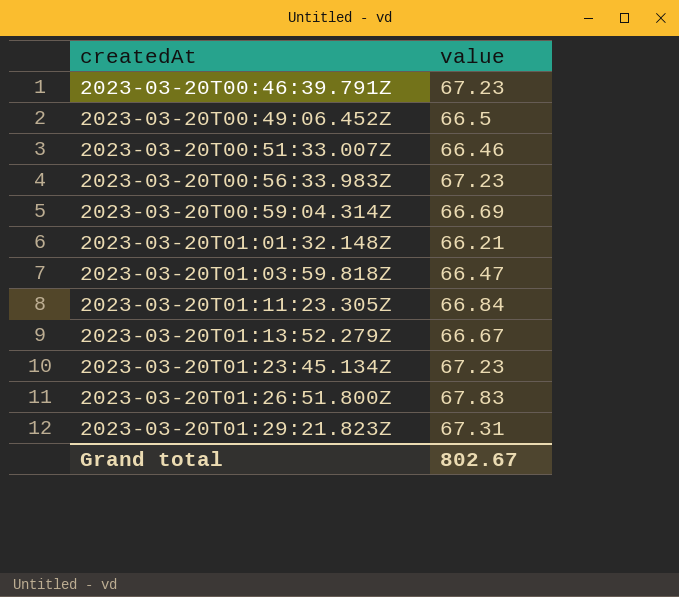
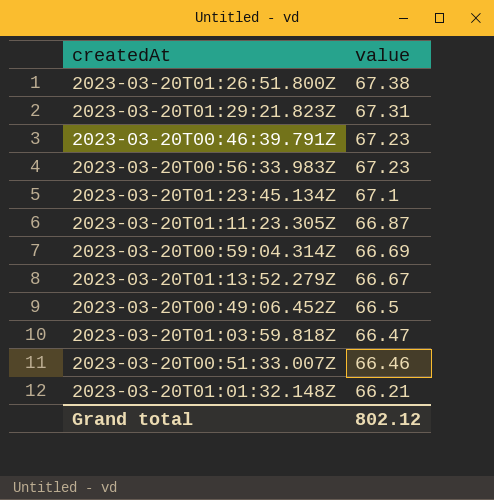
row order: createdAt ascending -> value descending
2023-03-20T01:26:51.800Z | value: 67.83 -> 67.38
2023-03-20T01:23:45.134Z | value: 67.23 -> 67.1
2023-03-20T01:11:23.305Z | value: 66.84 -> 66.87
Grand total | value: 802.67 -> 802.12

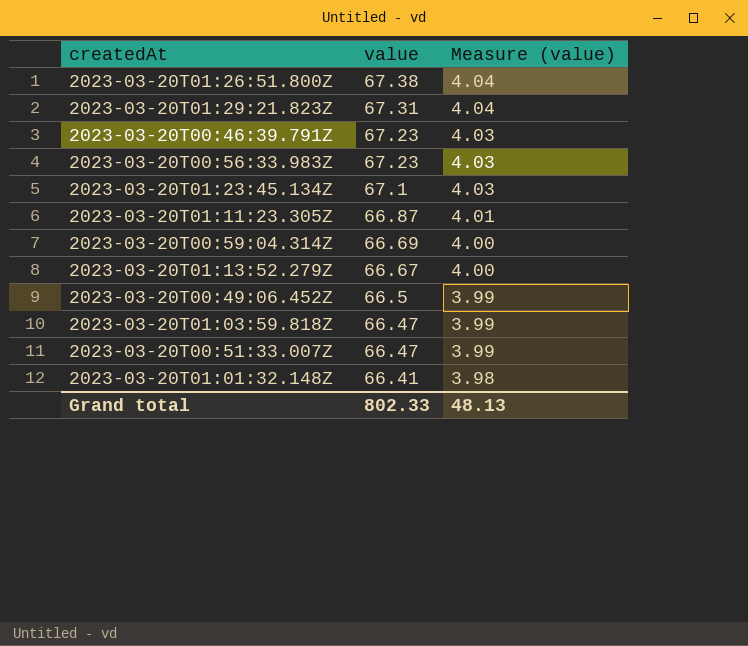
column Measure (value) | formula: none -> [value] * 0.06
2023-03-20T00:51:33.007Z | value: 66.46 -> 66.47
2023-03-20T01:01:32.148Z | value: 66.21 -> 66.41
Grand total | value: 802.12 -> 802.33

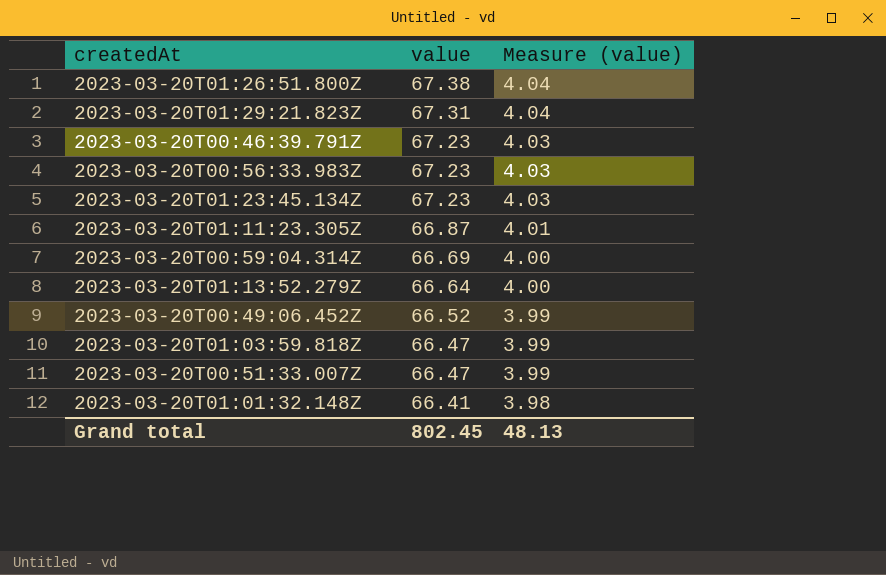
2023-03-20T01:23:45.134Z | value: 67.1 -> 67.23
2023-03-20T01:13:52.279Z | value: 66.67 -> 66.64
2023-03-20T00:49:06.452Z | value: 66.5 -> 66.52
Grand total | value: 802.33 -> 802.45

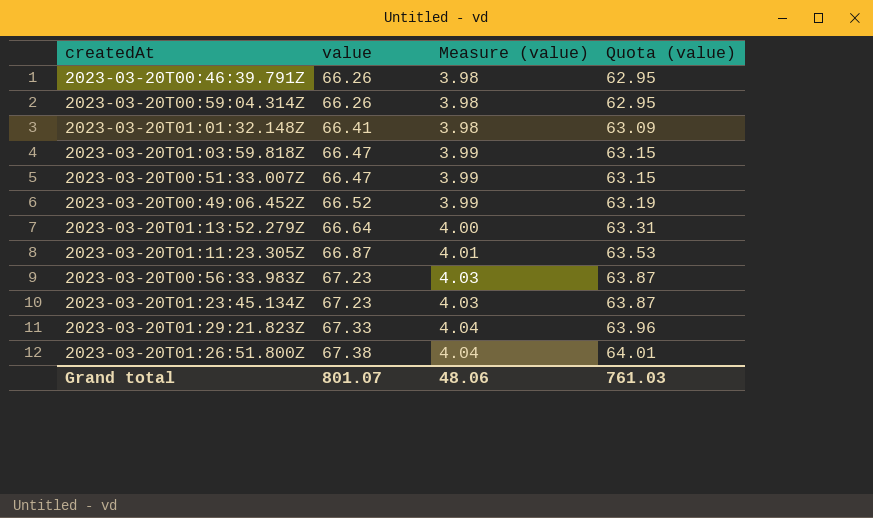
row order: value descending -> value ascending
column Quota (value) | formula: none -> [value] * 0.95
2023-03-20T00:46:39.791Z | value: 67.23 -> 66.26
2023-03-20T00:46:39.791Z | Measure (value): 4.03 -> 3.98
2023-03-20T00:59:04.314Z | value: 66.69 -> 66.26
2023-03-20T00:59:04.314Z | Measure (value): 4.00 -> 3.98
2023-03-20T01:29:21.823Z | value: 67.31 -> 67.33
Grand total | value: 802.45 -> 801.07
Grand total | Measure (value): 48.13 -> 48.06

